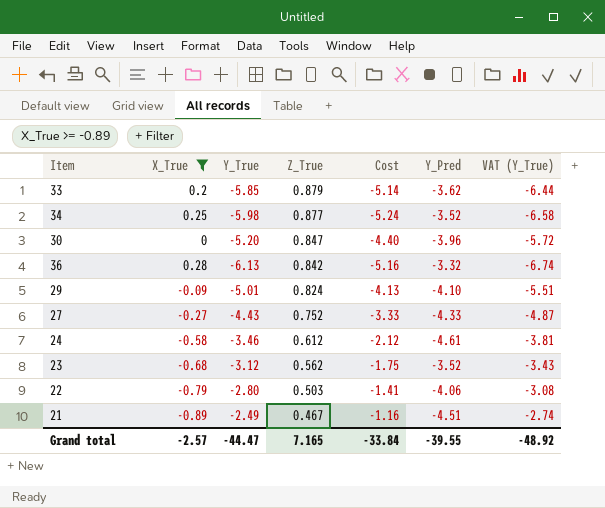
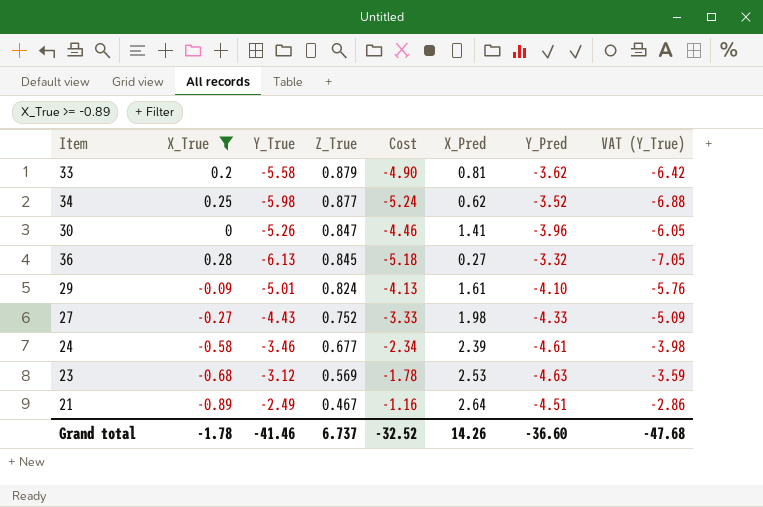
column X_Pred | position: none -> 6
column VAT (Y_True) | formula: [Y_True] * 1.1 -> [Y_True] * 1.15
row 22: -0.79 | -2.80 | 0.503 | -1.41 | -4.06 | -3.08 -> none
33 | Y_True: -5.85 -> -5.58
33 | Cost: -5.14 -> -4.90
30 | Y_True: -5.20 -> -5.26
30 | Cost: -4.40 -> -4.46
36 | Z_True: 0.842 -> 0.845
36 | Cost: -5.16 -> -5.18
24 | Z_True: 0.612 -> 0.677
24 | Cost: -2.12 -> -2.34
23 | Z_True: 0.562 -> 0.569
23 | Cost: -1.75 -> -1.78
23 | Y_Pred: -3.52 -> -4.63
Grand total | X_True: -2.57 -> -1.78
Grand total | Y_True: -44.47 -> -41.46
Grand total | Z_True: 7.165 -> 6.737
Grand total | Cost: -33.84 -> -32.52
Grand total | Y_Pred: -39.55 -> -36.60
Grand total | VAT (Y_True): -48.92 -> -47.68

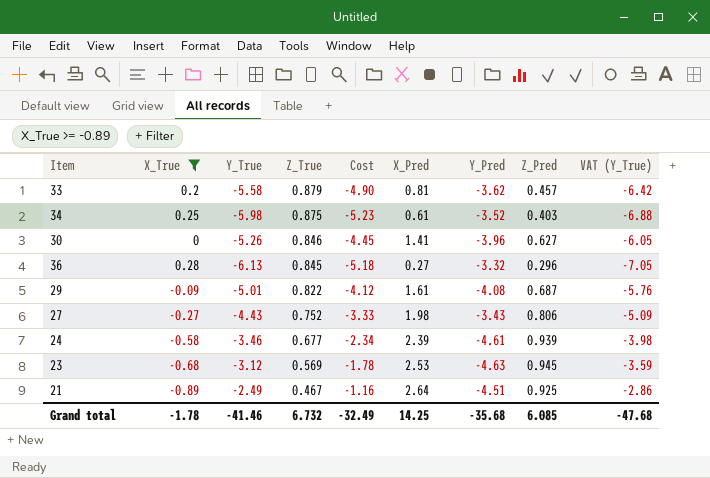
column Z_Pred | position: none -> 8
34 | Z_True: 0.877 -> 0.875
34 | Cost: -5.24 -> -5.23
34 | X_Pred: 0.62 -> 0.61
30 | Z_True: 0.847 -> 0.846
30 | Cost: -4.46 -> -4.45
29 | Z_True: 0.824 -> 0.822
29 | Cost: -4.13 -> -4.12
29 | Y_Pred: -4.10 -> -4.08
27 | Y_Pred: -4.33 -> -3.43
Grand total | Z_True: 6.737 -> 6.732
Grand total | Cost: -32.52 -> -32.49
Grand total | X_Pred: 14.26 -> 14.25
Grand total | Y_Pred: -36.60 -> -35.68

